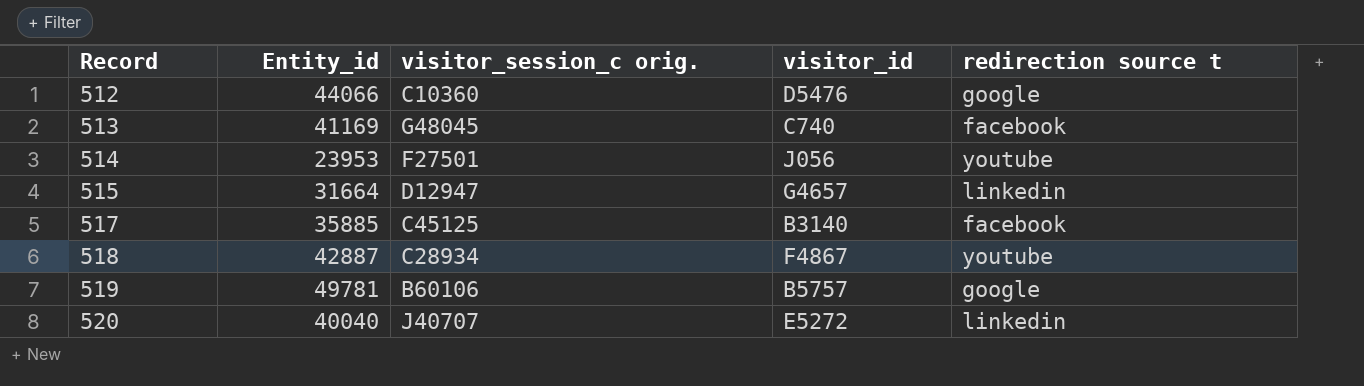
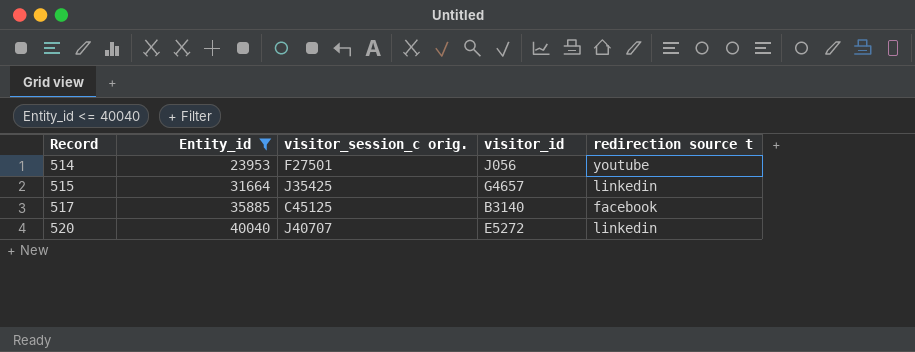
filter: none -> Entity_id <= 40040
515 | visitor_session_c orig.: D12947 -> J35425

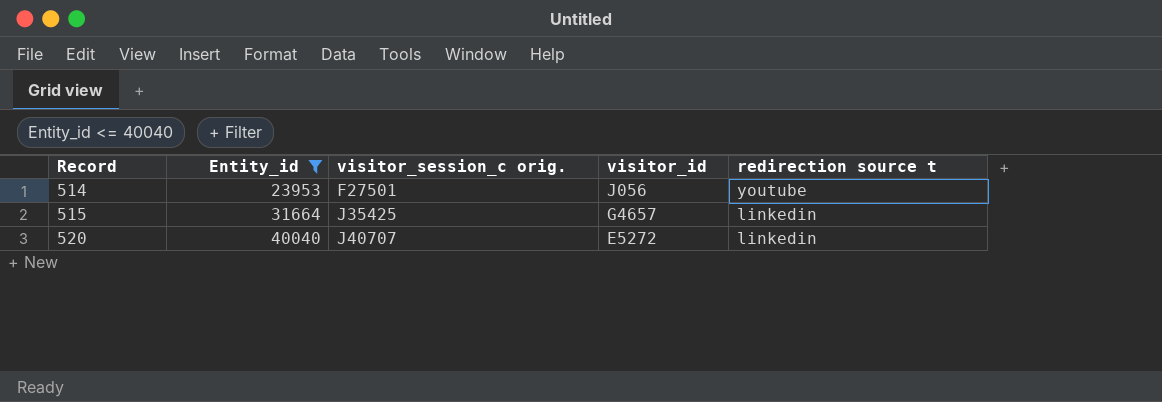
row 517: 35885 | C45125 | B3140 | facebook -> none

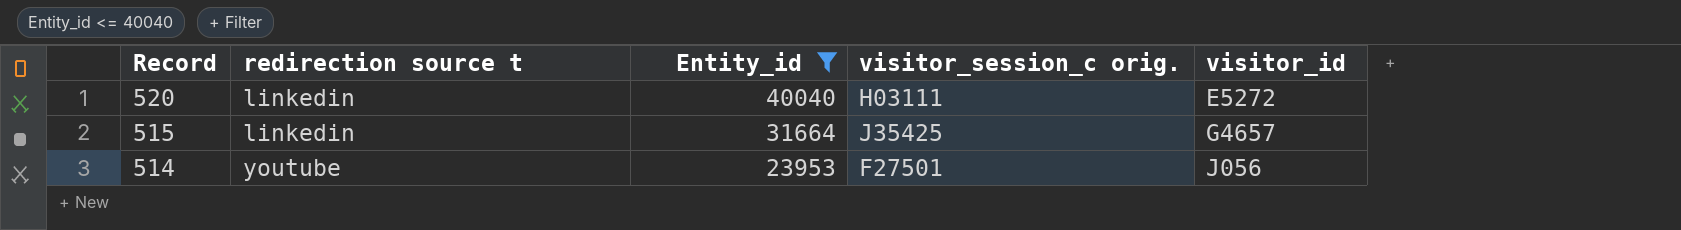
row order: Record ascending -> Record descending
column redirection source t | position: 5 -> 2
520 | visitor_session_c orig.: J40707 -> H03111

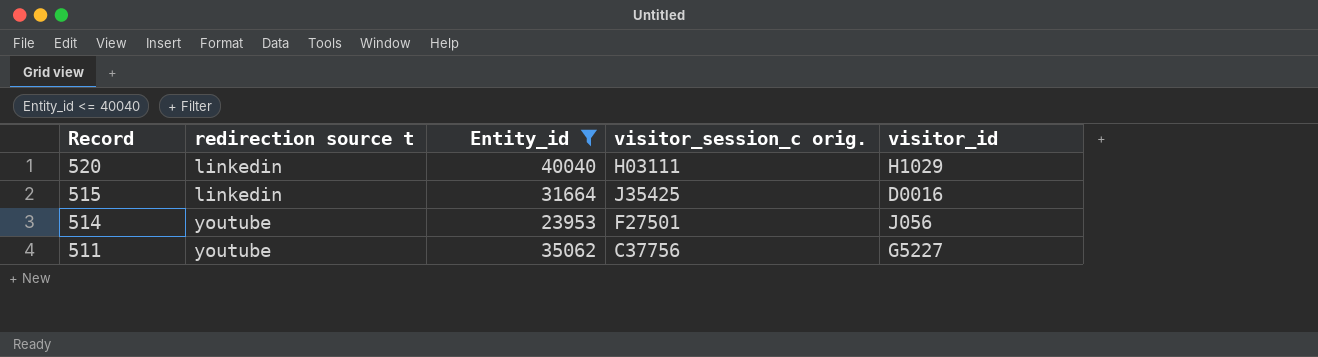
520 | visitor_id: E5272 -> H1029
515 | visitor_id: G4657 -> D0016
row 511: none -> youtube | 35062 | C37756 | G5227

